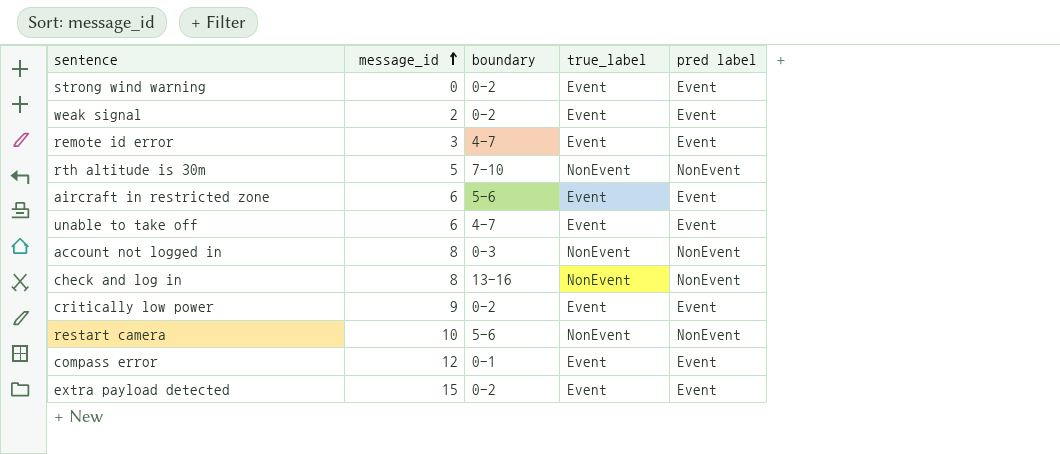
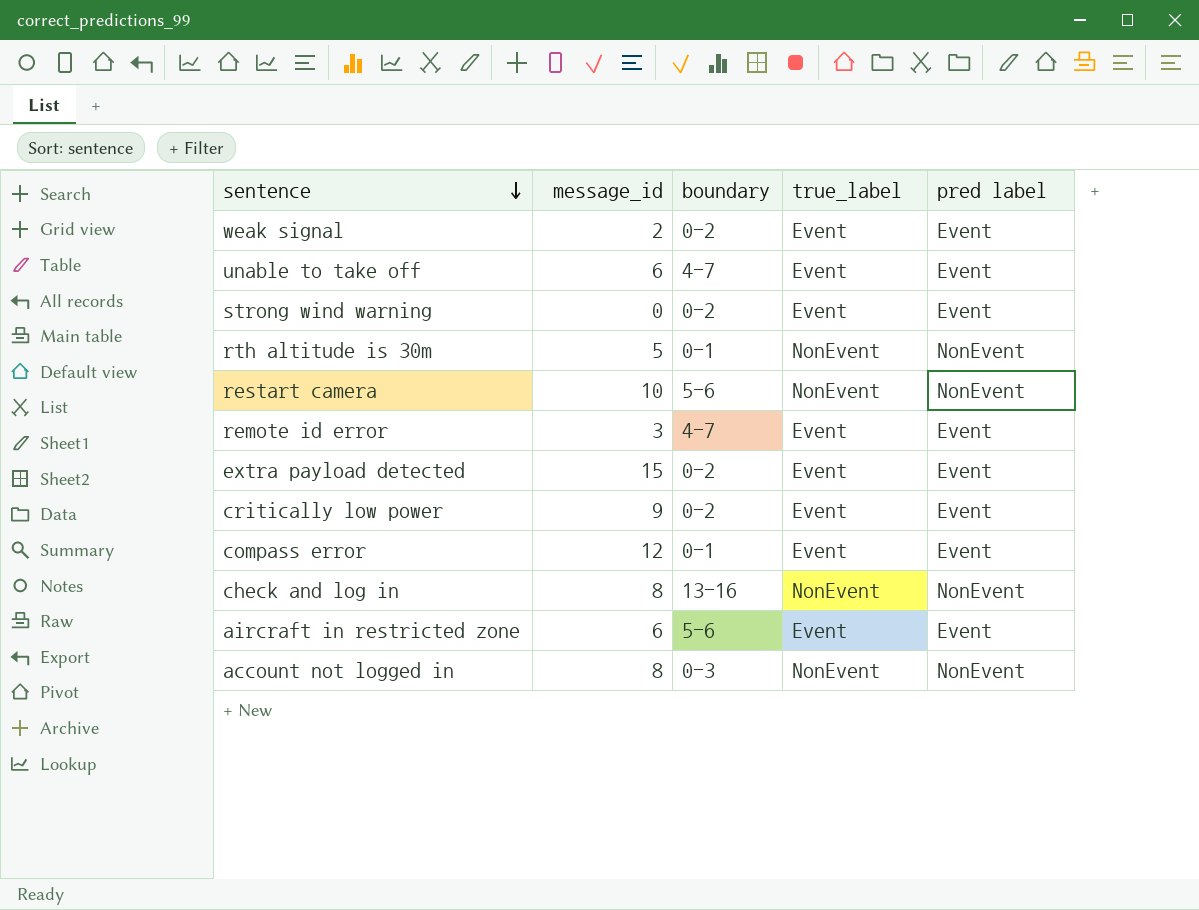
row order: message_id ascending -> sentence descending
rth altitude is 30m | boundary: 7-10 -> 0-1

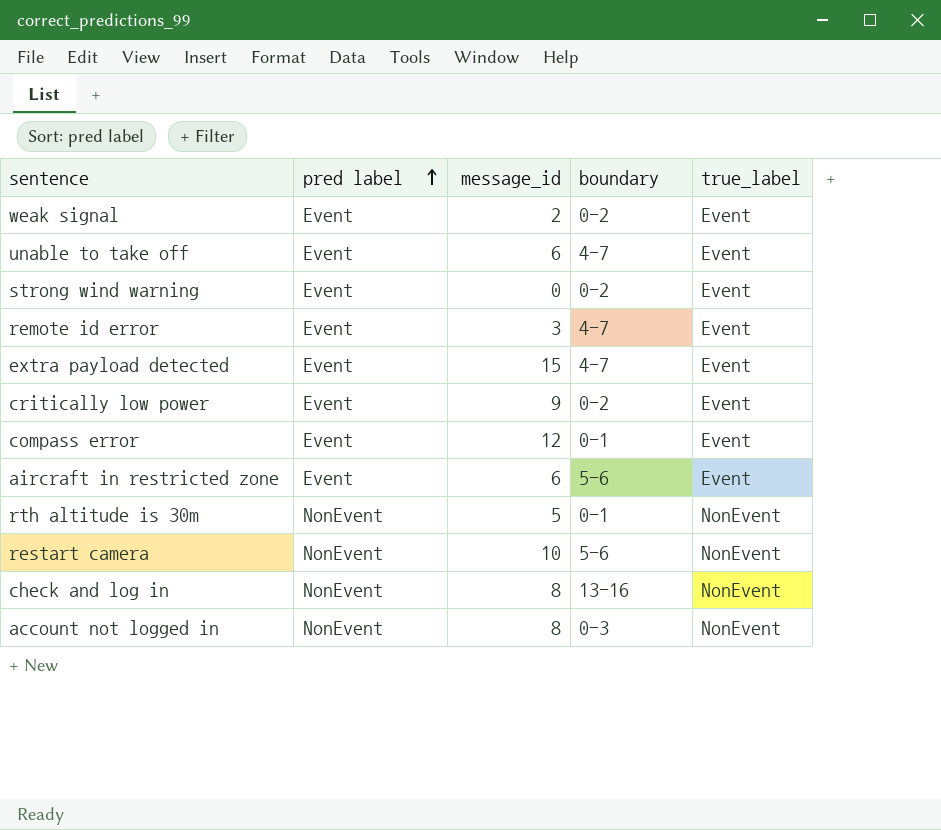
row order: sentence descending -> pred label ascending
column pred label | position: 5 -> 2
extra payload detected | boundary: 0-2 -> 4-7

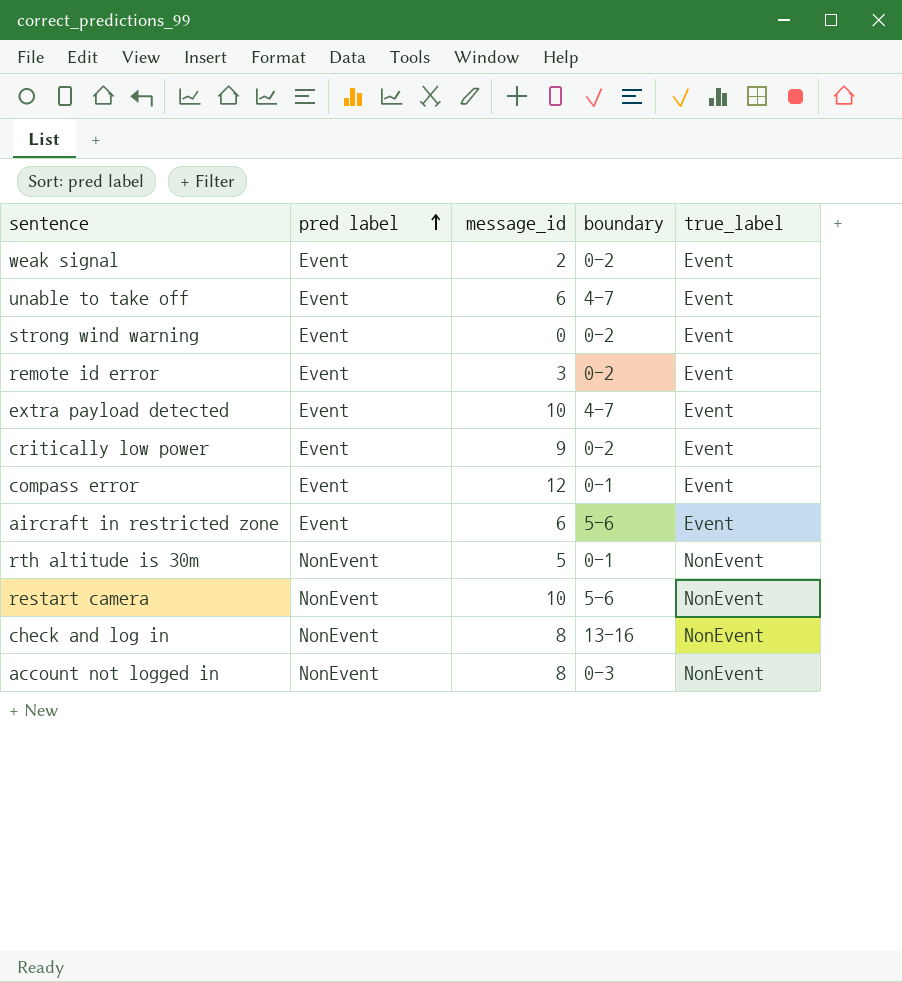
remote id error | boundary: 4-7 -> 0-2
extra payload detected | message_id: 15 -> 10

